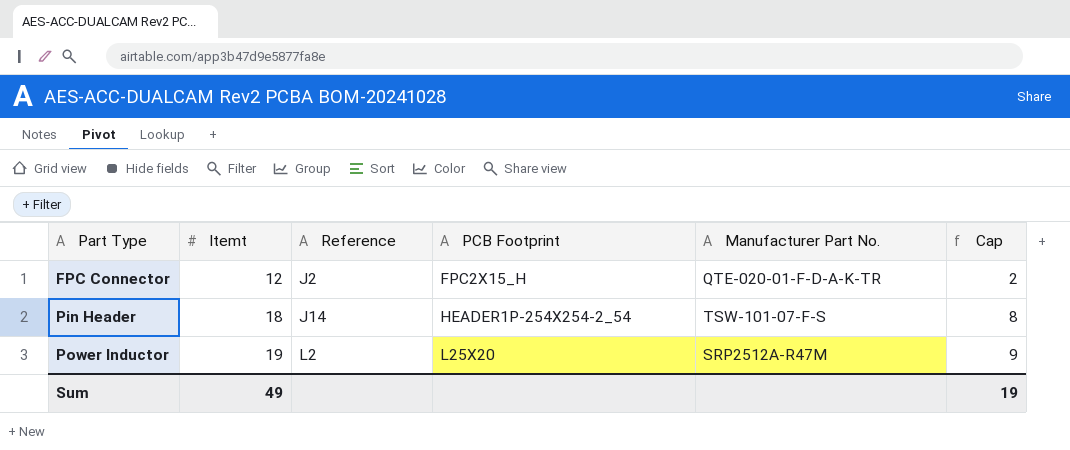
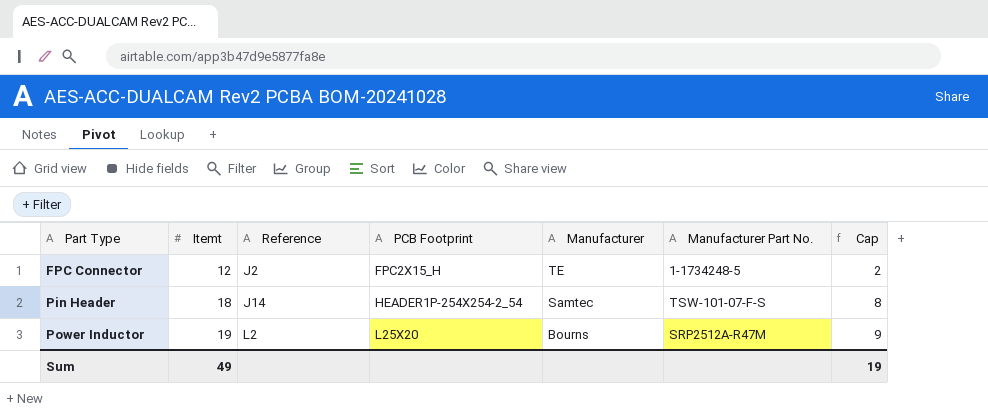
column Manufacturer | position: none -> 5
FPC Connector | Manufacturer Part No.: QTE-020-01-F-D-A-K-TR -> 1-1734248-5

